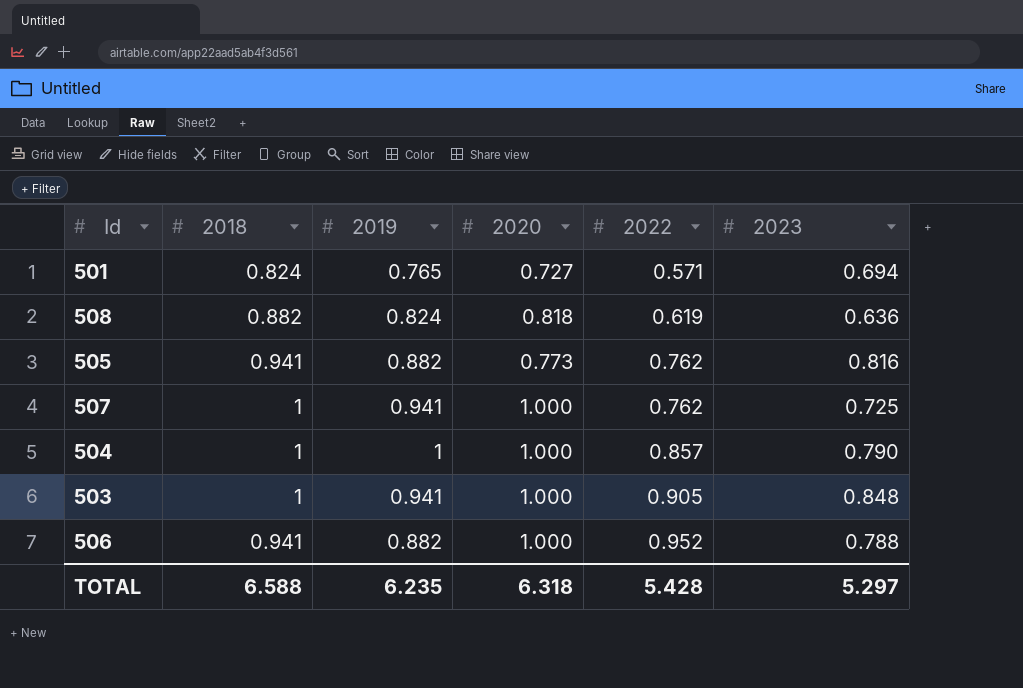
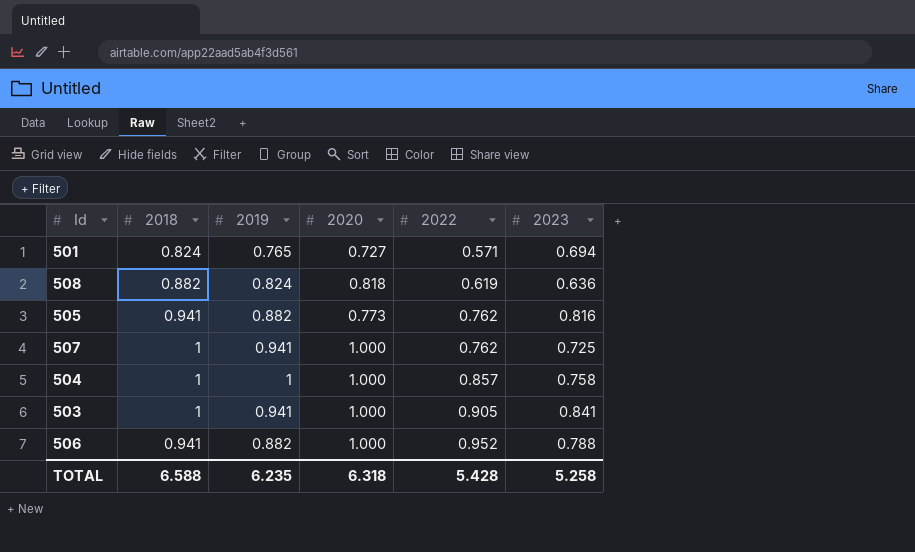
504 | 2023: 0.790 -> 0.758
503 | 2023: 0.848 -> 0.841
TOTAL | 2023: 5.297 -> 5.258

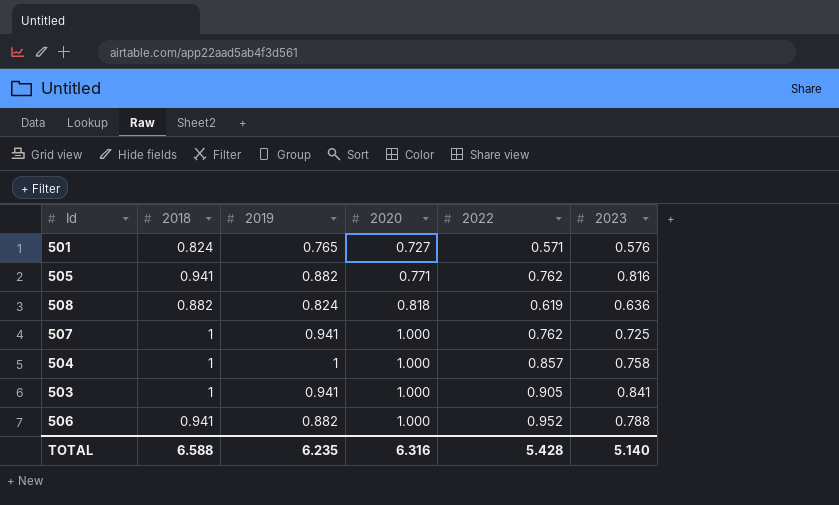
row order: 2022 ascending -> 2020 ascending
501 | 2023: 0.694 -> 0.576
505 | 2020: 0.773 -> 0.771
TOTAL | 2020: 6.318 -> 6.316
TOTAL | 2023: 5.258 -> 5.140

